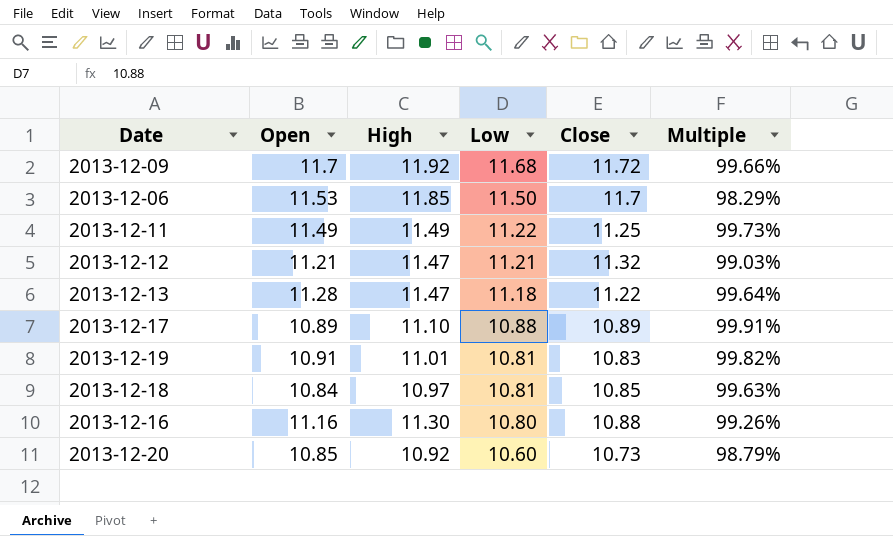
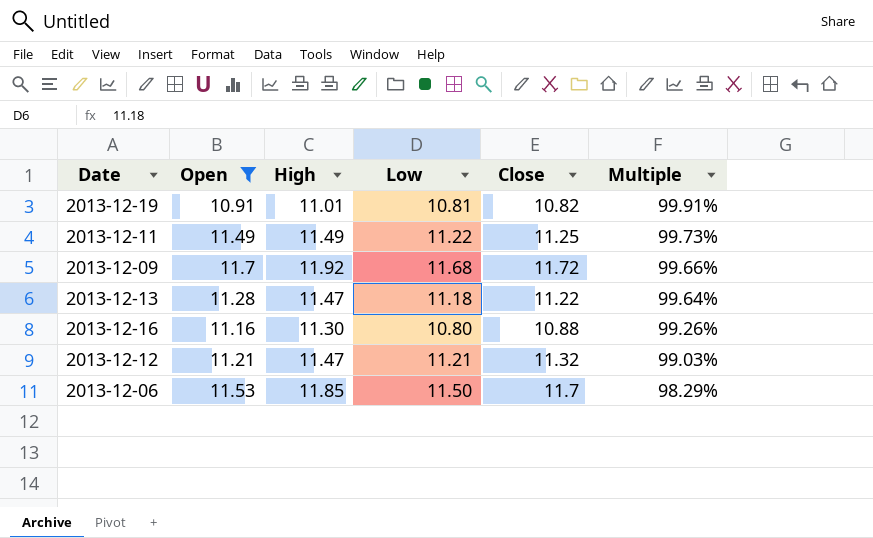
filter: none -> Open >= 10.91
row order: Low descending -> Multiple descending
2013-12-19 | Close: 10.83 -> 10.82
2013-12-19 | Multiple: 99.82% -> 99.91%

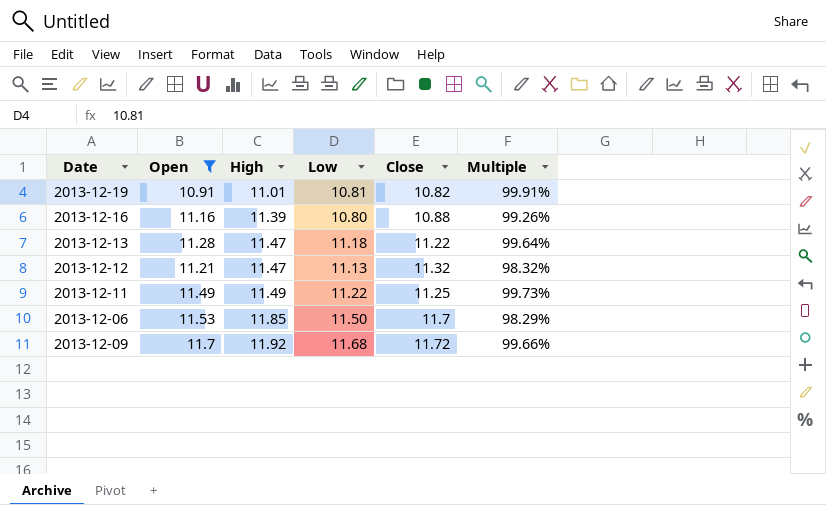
row order: Multiple descending -> High ascending
2013-12-16 | High: 11.30 -> 11.39
2013-12-12 | Low: 11.21 -> 11.13
2013-12-12 | Multiple: 99.03% -> 98.32%

